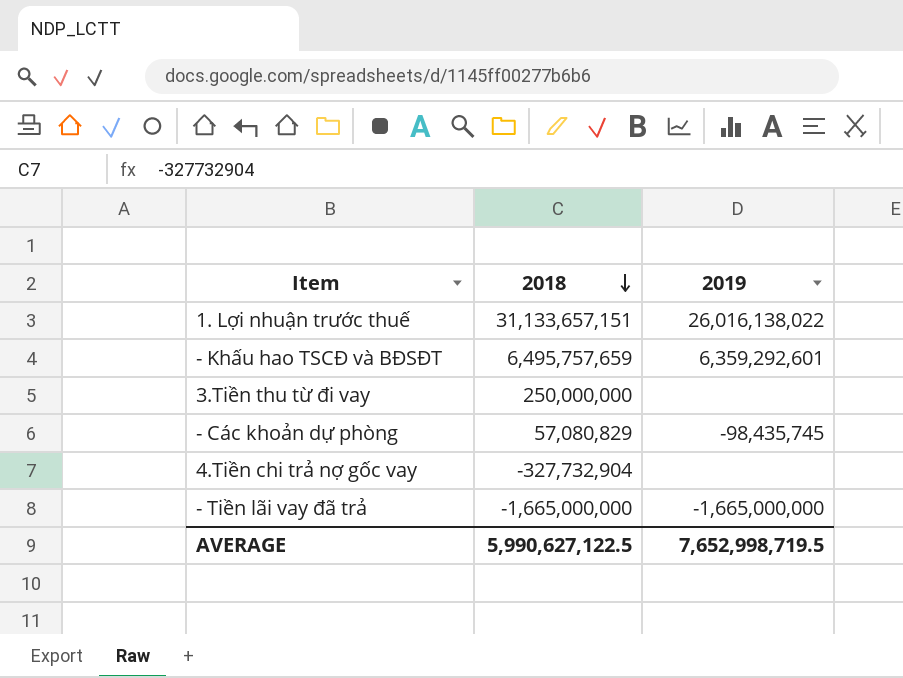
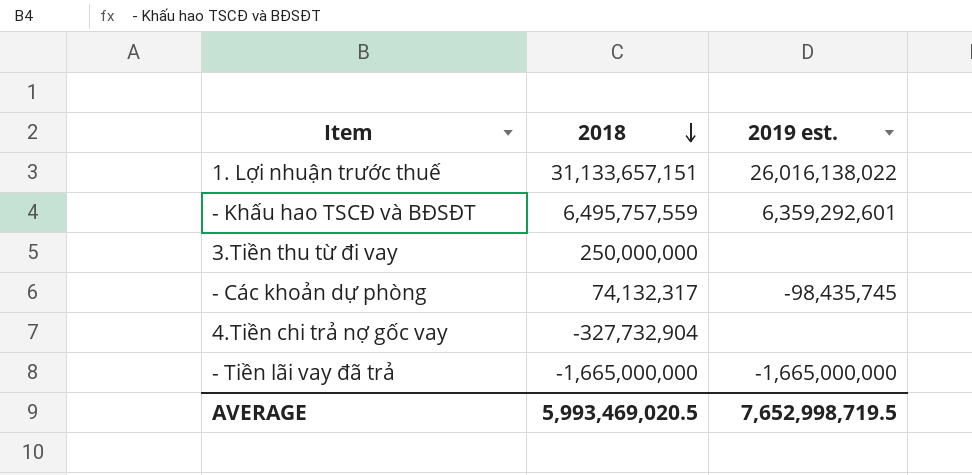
column name: 2019 -> 2019 est.
- Khấu hao TSCĐ và BĐSĐT | 2018: 6,495,757,659 -> 6,495,757,559
- Các khoản dự phòng | 2018: 57,080,829 -> 74,132,317
AVERAGE | 2018: 5,990,627,122.5 -> 5,993,469,020.5

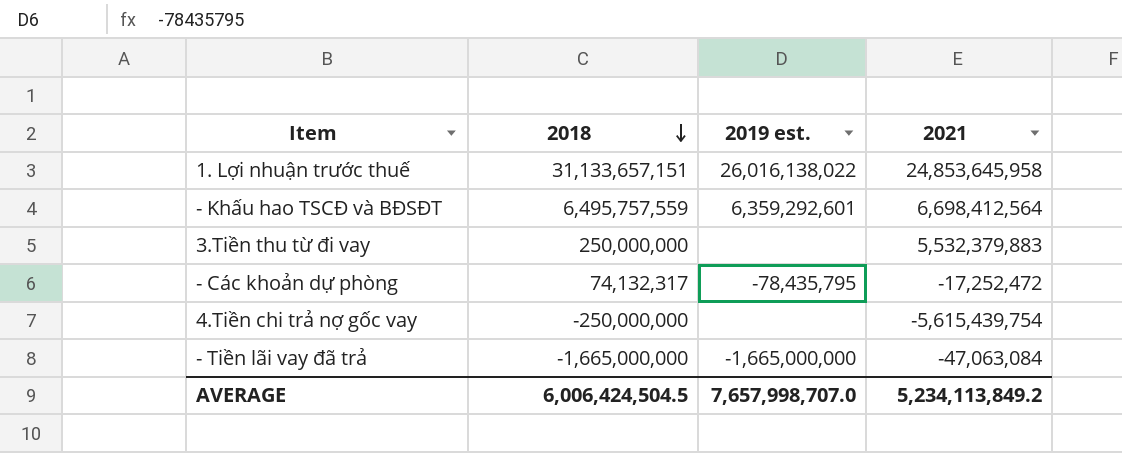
column 2021 | position: none -> 4
- Các khoản dự phòng | 2019 est.: -98,435,745 -> -78,435,795
4.Tiền chi trả nợ gốc vay | 2018: -327,732,904 -> -250,000,000
AVERAGE | 2018: 5,993,469,020.5 -> 6,006,424,504.5
AVERAGE | 2019 est.: 7,652,998,719.5 -> 7,657,998,707.0

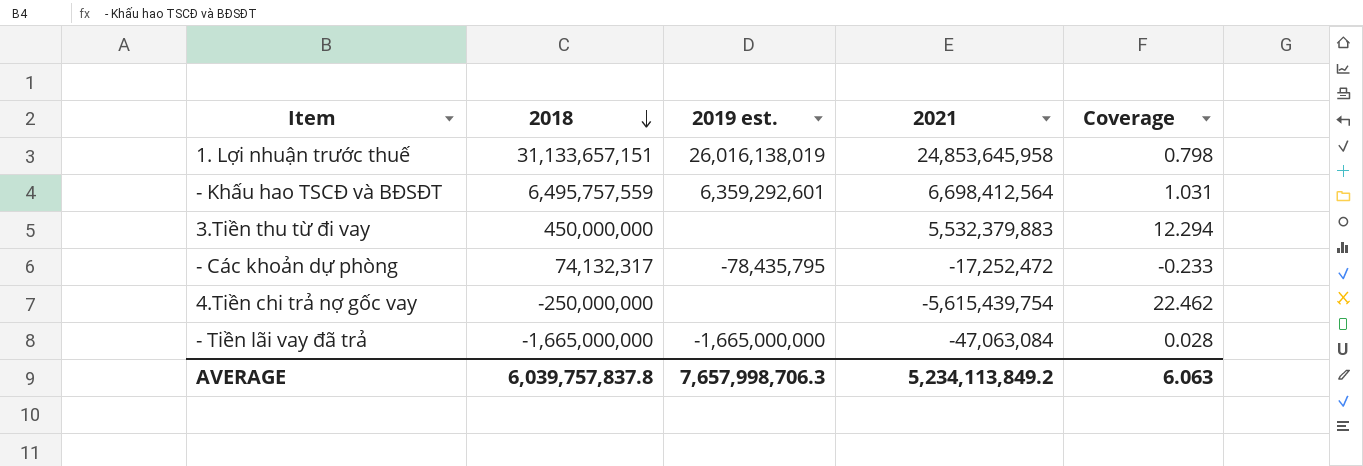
column Coverage | formula: none -> [2021] / [2018]
1. Lợi nhuận trước thuế | 2019 est.: 26,016,138,022 -> 26,016,138,019
3.Tiền thu từ đi vay | 2018: 250,000,000 -> 450,000,000
AVERAGE | 2018: 6,006,424,504.5 -> 6,039,757,837.8
AVERAGE | 2019 est.: 7,657,998,707.0 -> 7,657,998,706.3

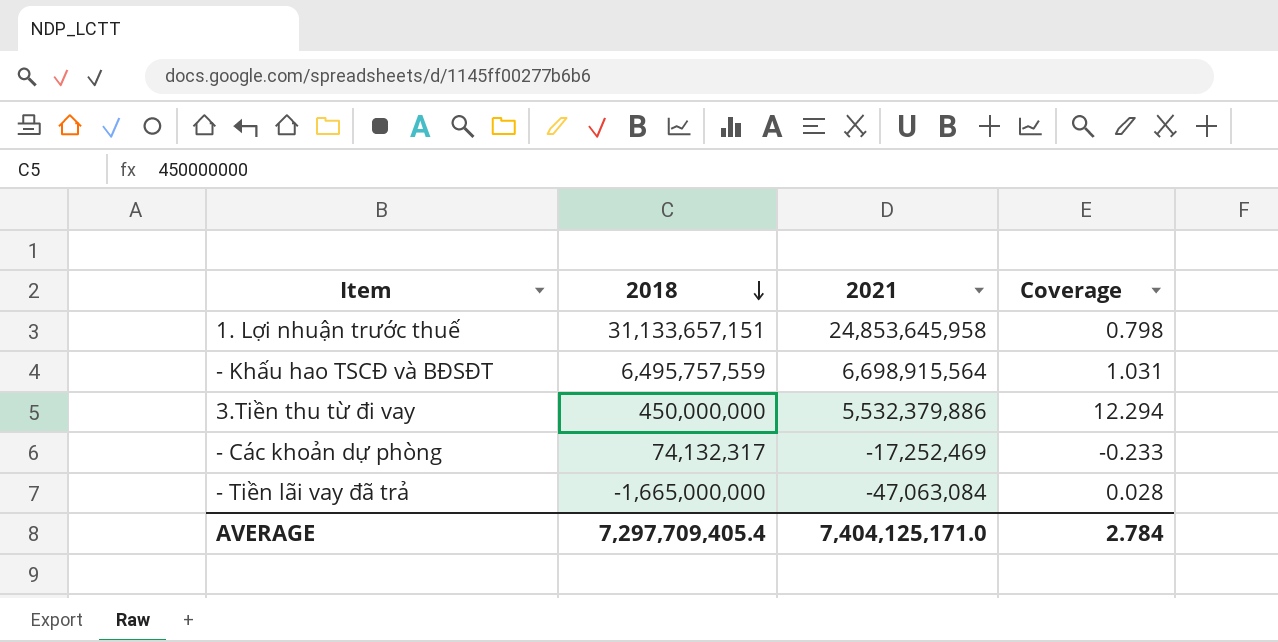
column 2019 est. | position: 3 -> none
row 4.Tiền chi trả nợ gốc vay: -250,000,000 | none | -5,615,439,754 | 22.462 -> none
- Khấu hao TSCĐ và BĐSĐT | 2021: 6,698,412,564 -> 6,698,915,564
3.Tiền thu từ đi vay | 2021: 5,532,379,883 -> 5,532,379,886
- Các khoản dự phòng | 2021: -17,252,472 -> -17,252,469
AVERAGE | 2018: 6,039,757,837.8 -> 7,297,709,405.4
AVERAGE | 2021: 5,234,113,849.2 -> 7,404,125,171.0
AVERAGE | Coverage: 6.063 -> 2.784

